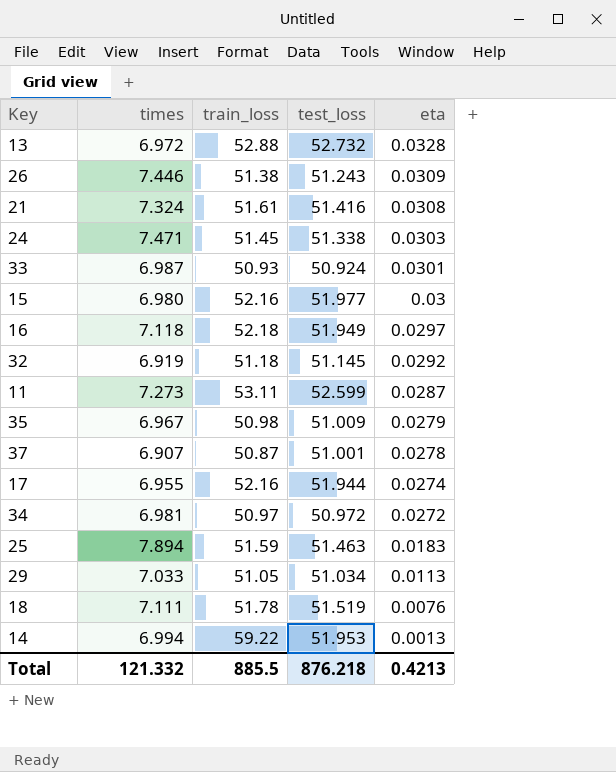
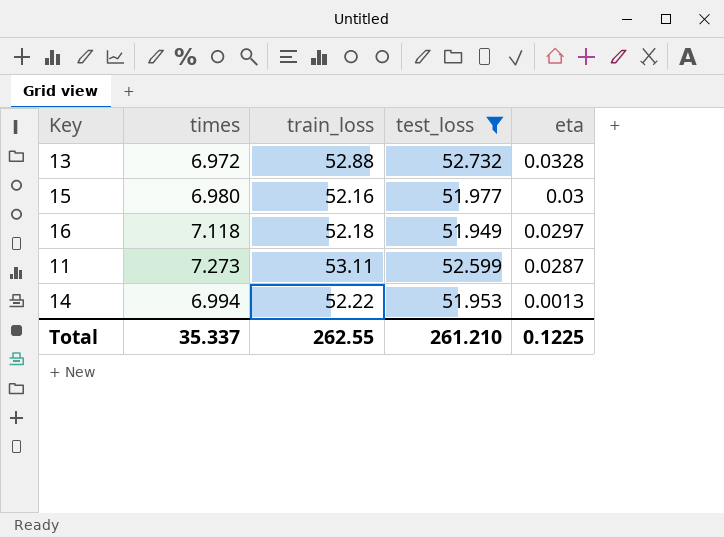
filter: none -> test_loss >= 51.949
14 | train_loss: 59.22 -> 52.22
Total | times: 121.332 -> 35.337
Total | train_loss: 885.5 -> 262.55
Total | test_loss: 876.218 -> 261.210
Total | eta: 0.4213 -> 0.1225

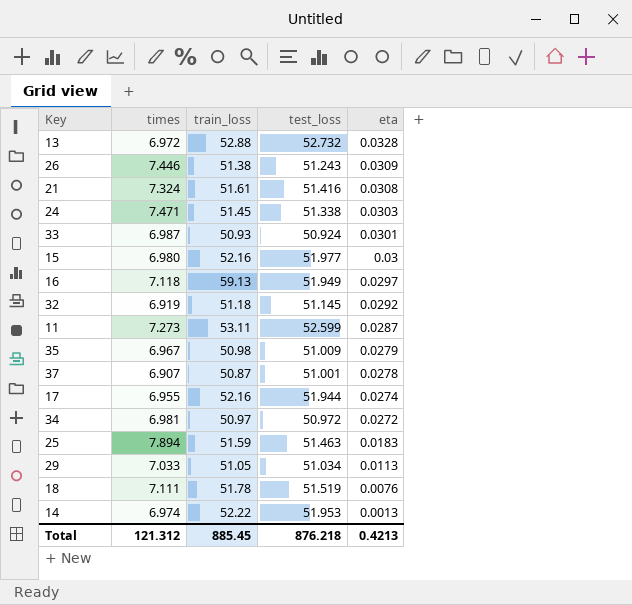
filter: test_loss >= 51.949 -> none
16 | train_loss: 52.18 -> 59.13
14 | times: 6.994 -> 6.974
Total | times: 35.337 -> 121.312
Total | train_loss: 262.55 -> 885.45
Total | test_loss: 261.210 -> 876.218
Total | eta: 0.1225 -> 0.4213

